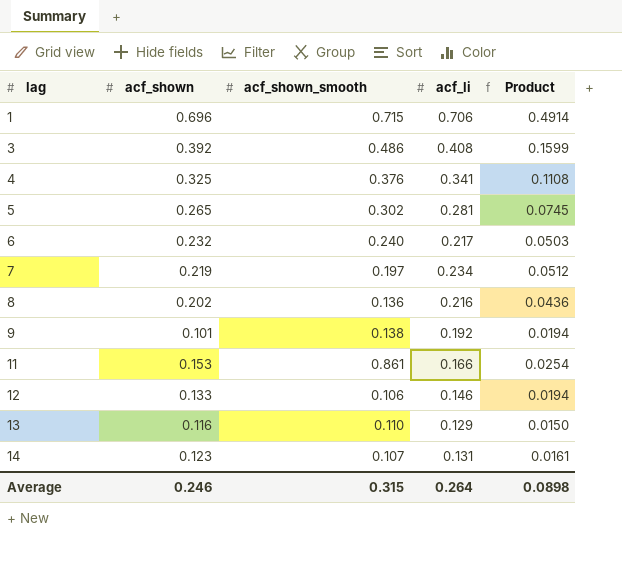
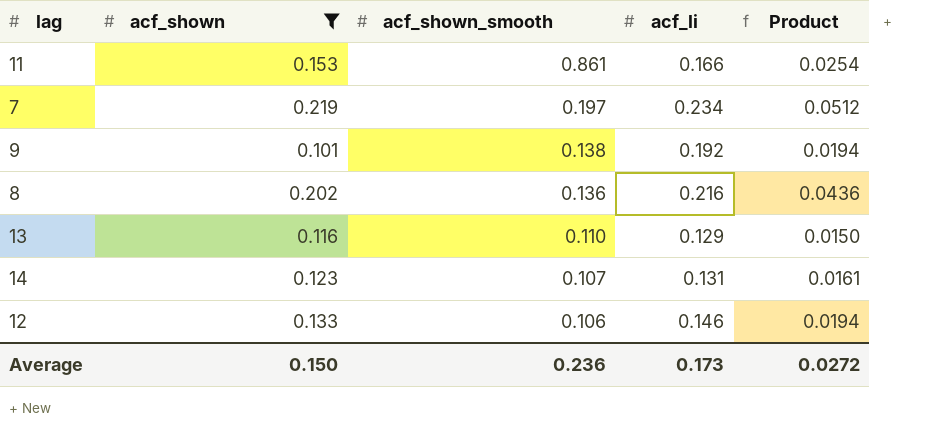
filter: none -> acf_shown <= 0.219
row order: lag ascending -> acf_shown_smooth descending
Average | acf_shown: 0.246 -> 0.150
Average | acf_shown_smooth: 0.315 -> 0.236
Average | acf_li: 0.264 -> 0.173
Average | Product: 0.0898 -> 0.0272

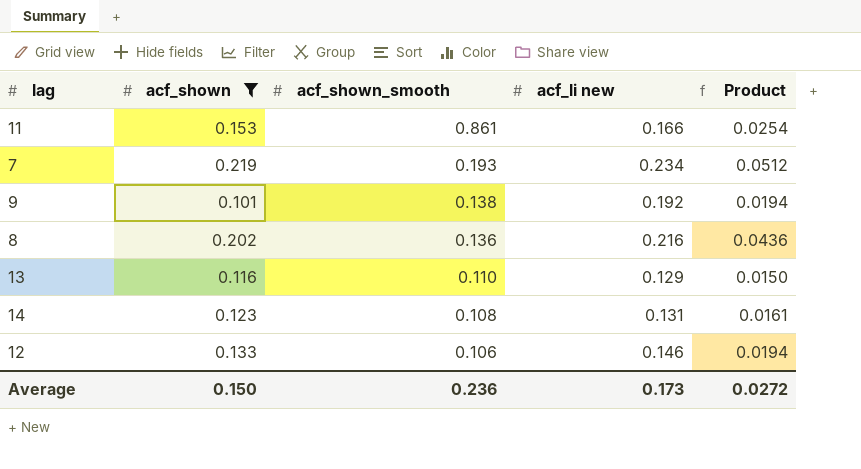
column name: acf_li -> acf_li new
7 | acf_shown_smooth: 0.197 -> 0.193
14 | acf_shown_smooth: 0.107 -> 0.108

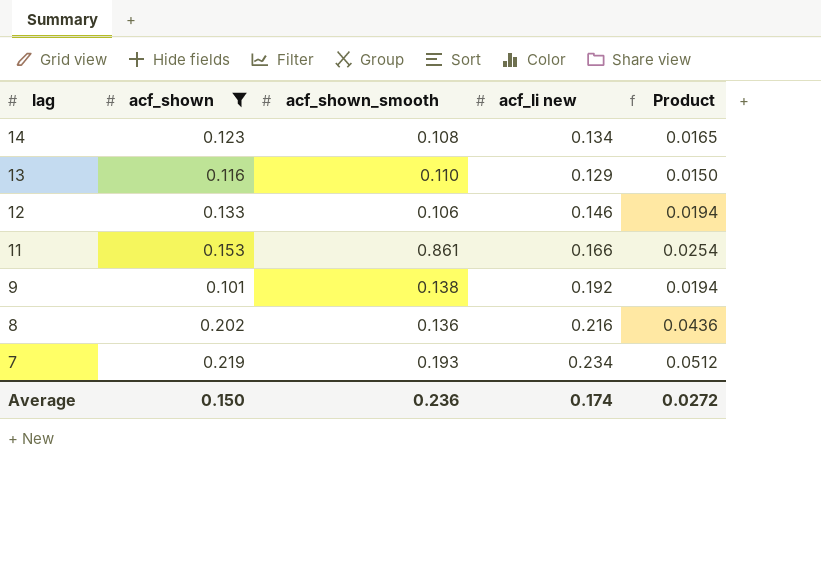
row order: acf_shown_smooth descending -> lag descending
14 | acf_li new: 0.131 -> 0.134
14 | Product: 0.0161 -> 0.0165
Average | acf_li new: 0.173 -> 0.174

